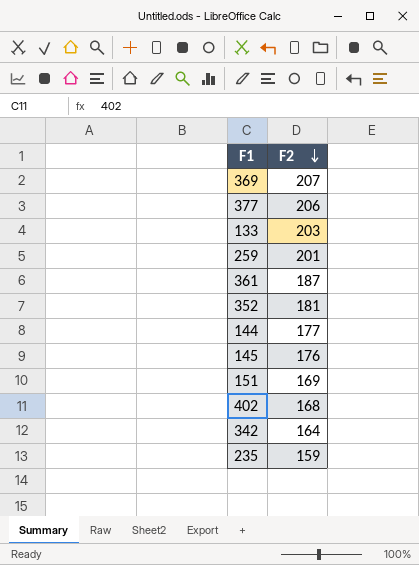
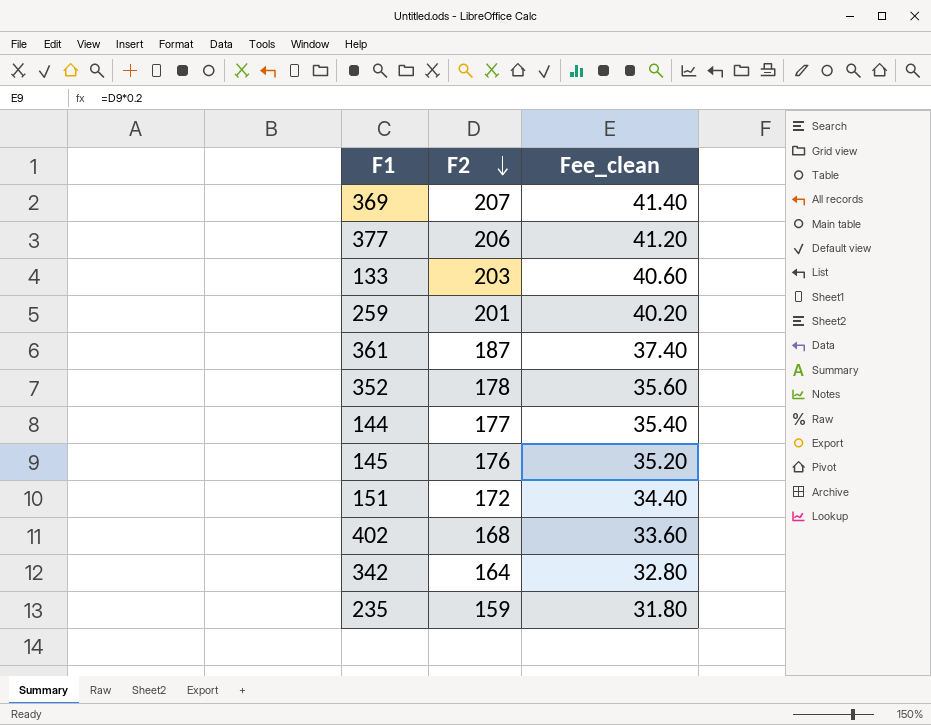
column Fee_clean | formula: none -> [F2] * 0.2
352 | F2: 181 -> 178
151 | F2: 169 -> 172

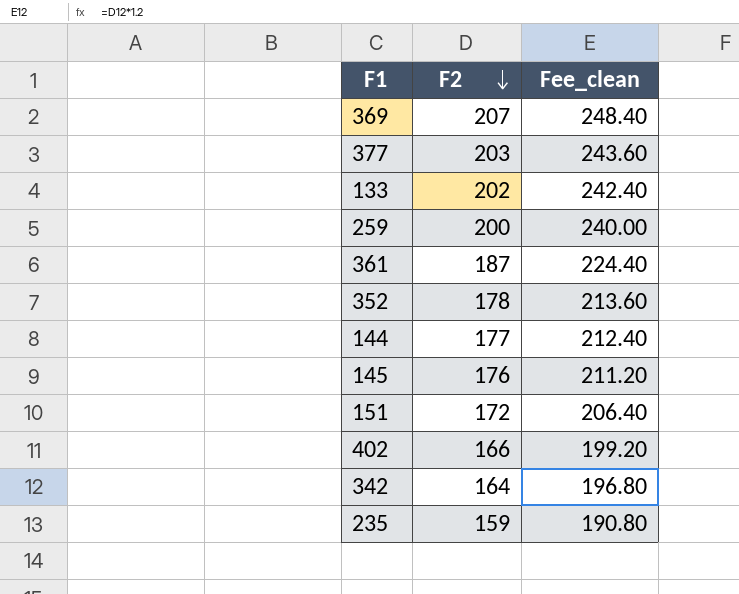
column Fee_clean | formula: [F2] * 0.2 -> [F2] * 1.2
377 | F2: 206 -> 203
133 | F2: 203 -> 202
259 | F2: 201 -> 200
402 | F2: 168 -> 166

